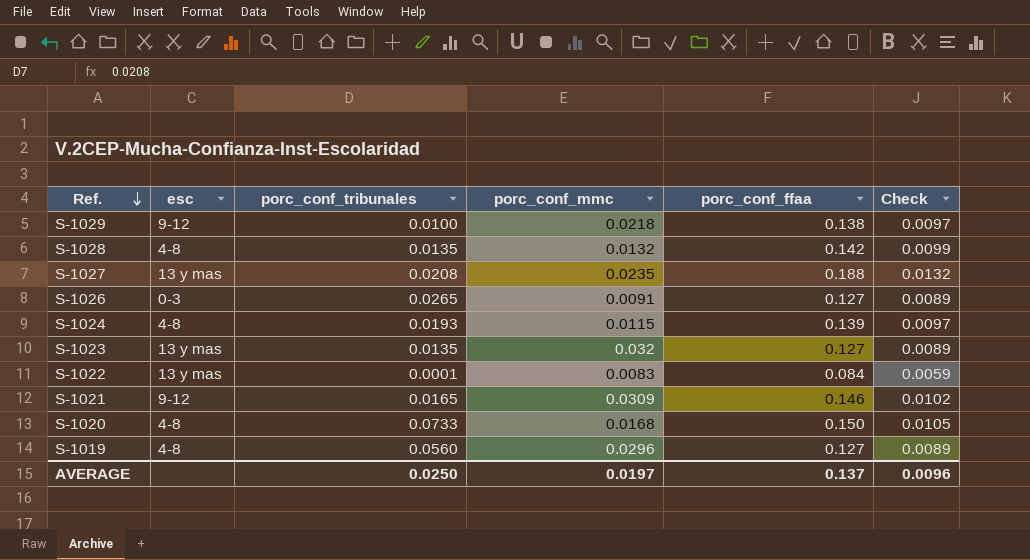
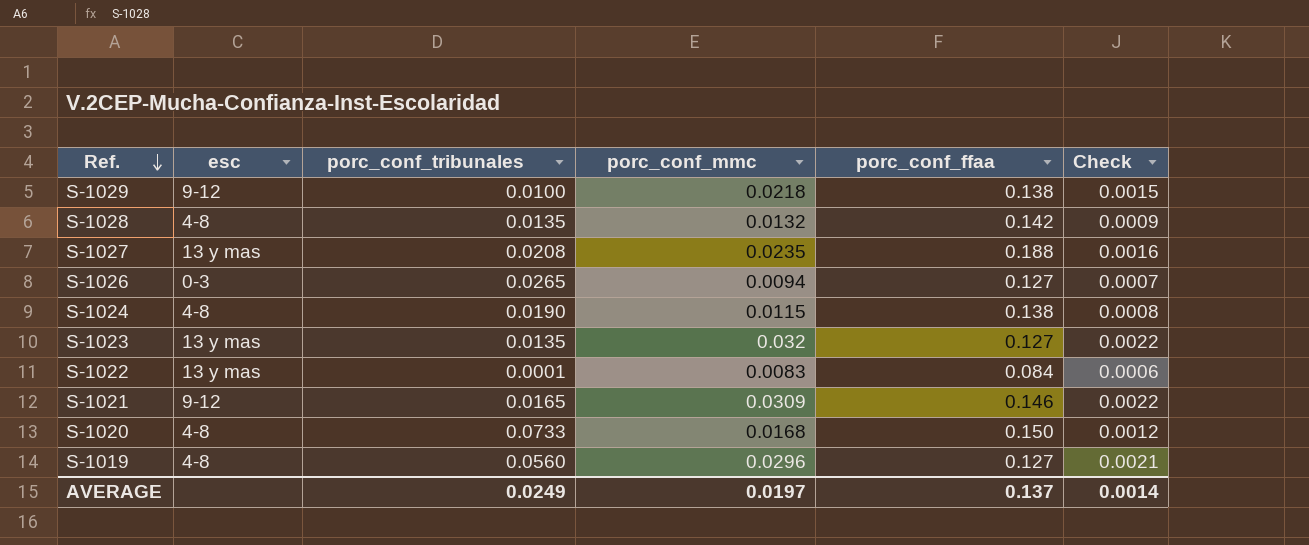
column Check | formula: [porc_conf_ffaa] * 0.07 -> [porc_conf_mmc] * 0.07
S-1026 | porc_conf_mmc: 0.0091 -> 0.0094
S-1024 | porc_conf_tribunales: 0.0193 -> 0.0190
S-1024 | porc_conf_ffaa: 0.139 -> 0.138
AVERAGE | porc_conf_tribunales: 0.0250 -> 0.0249
AVERAGE | Check: 0.0096 -> 0.0014

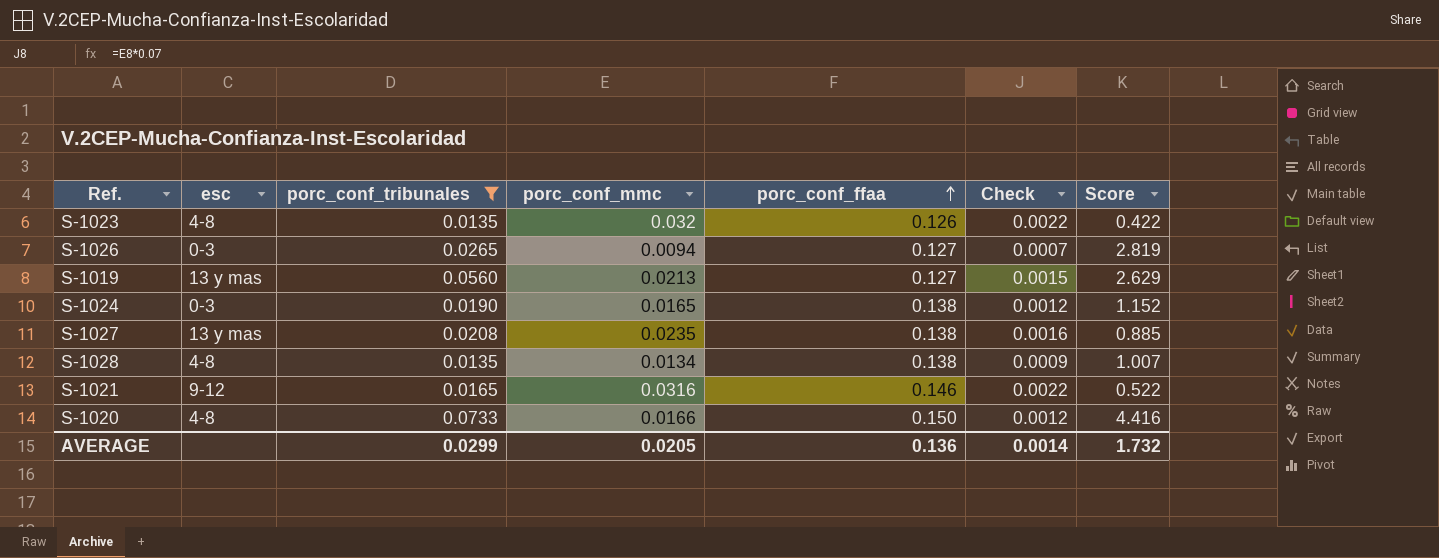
filter: none -> porc_conf_tribunales >= 0.0135
row order: Ref. descending -> porc_conf_ffaa ascending
column Score | formula: none -> [porc_conf_tribunales] / [porc_conf_mmc]
S-1023 | esc: 13 y mas -> 4-8
S-1023 | porc_conf_ffaa: 0.127 -> 0.126
S-1019 | esc: 4-8 -> 13 y mas
S-1019 | porc_conf_mmc: 0.0296 -> 0.0213
S-1019 | Check: 0.0021 -> 0.0015
S-1024 | esc: 4-8 -> 0-3
S-1024 | porc_conf_mmc: 0.0115 -> 0.0165
S-1024 | Check: 0.0008 -> 0.0012
S-1027 | porc_conf_ffaa: 0.188 -> 0.138
S-1028 | porc_conf_mmc: 0.0132 -> 0.0134
S-1028 | porc_conf_ffaa: 0.142 -> 0.138
S-1021 | porc_conf_mmc: 0.0309 -> 0.0316
S-1020 | porc_conf_mmc: 0.0168 -> 0.0166
AVERAGE | porc_conf_tribunales: 0.0249 -> 0.0299
AVERAGE | porc_conf_mmc: 0.0197 -> 0.0205
AVERAGE | porc_conf_ffaa: 0.137 -> 0.136

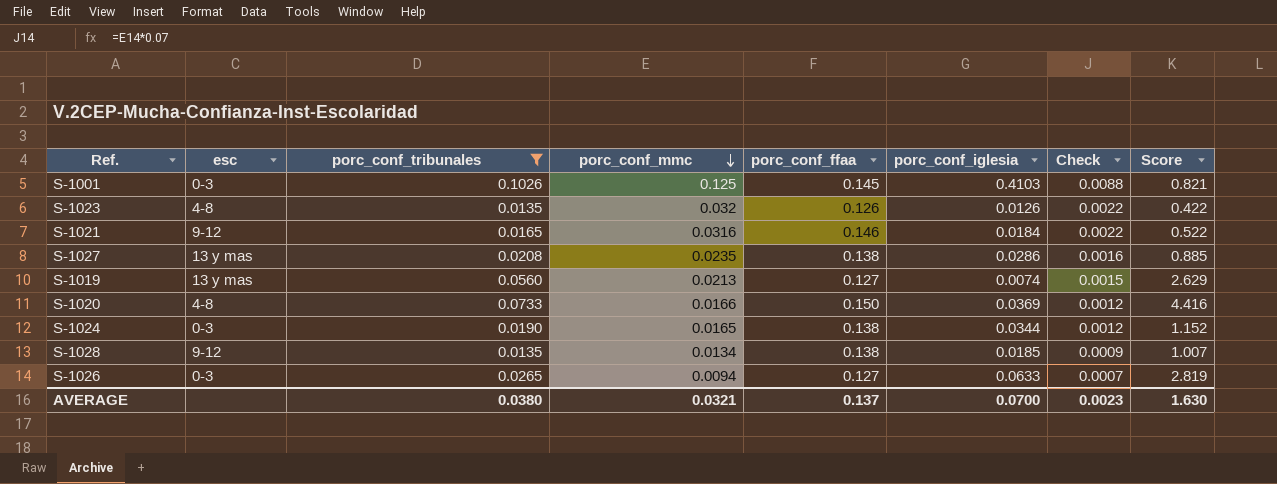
row order: porc_conf_ffaa ascending -> porc_conf_mmc descending
column porc_conf_iglesia | position: none -> 6
row S-1001: none -> 0-3 | 0.1026 | 0.125 | 0.145 | 0.4103 | 0.0088 | 0.821
S-1028 | esc: 4-8 -> 9-12
AVERAGE | porc_conf_tribunales: 0.0299 -> 0.0380
AVERAGE | porc_conf_mmc: 0.0205 -> 0.0321
AVERAGE | porc_conf_ffaa: 0.136 -> 0.137
AVERAGE | Check: 0.0014 -> 0.0023
AVERAGE | Score: 1.732 -> 1.630

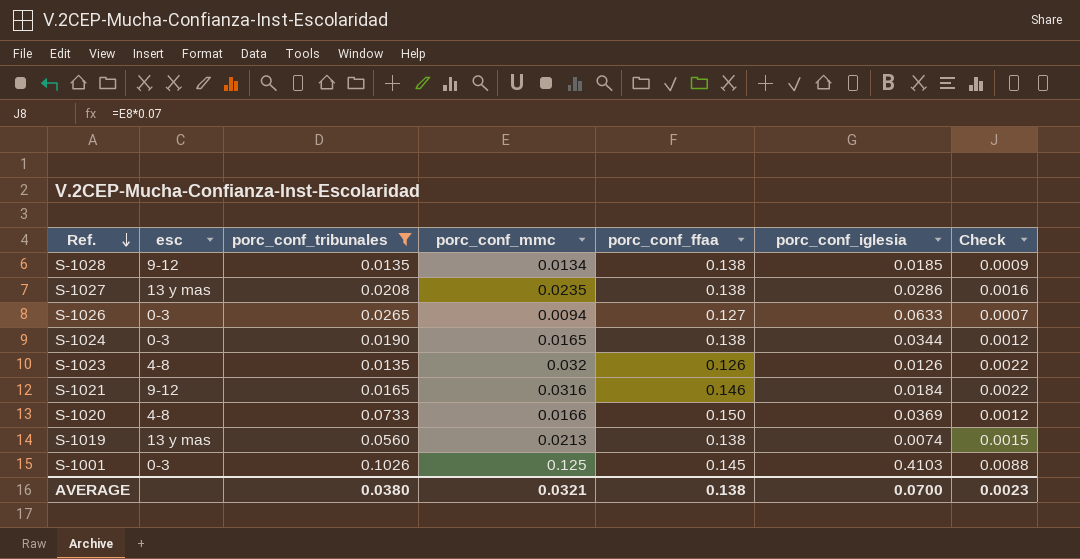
row order: porc_conf_mmc descending -> Ref. descending
column Score | formula: [porc_conf_tribunales] / [porc_conf_mmc] -> none
S-1019 | porc_conf_ffaa: 0.127 -> 0.138
AVERAGE | porc_conf_ffaa: 0.137 -> 0.138

